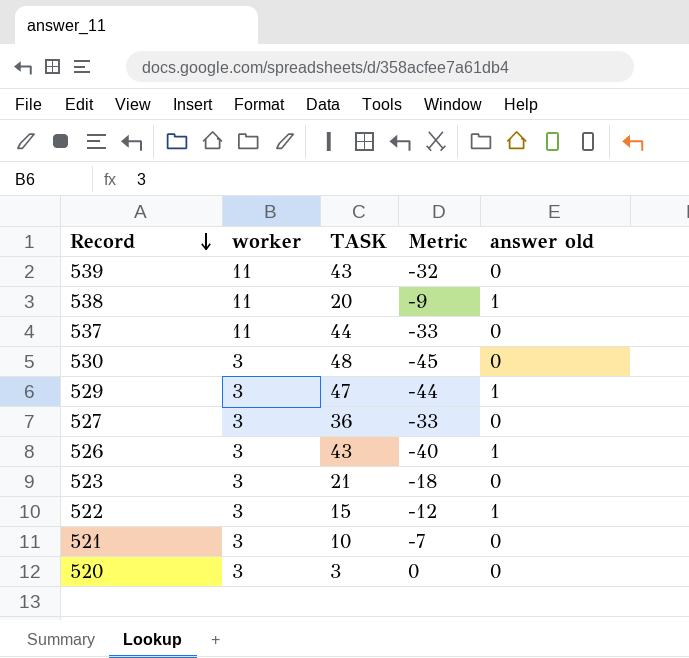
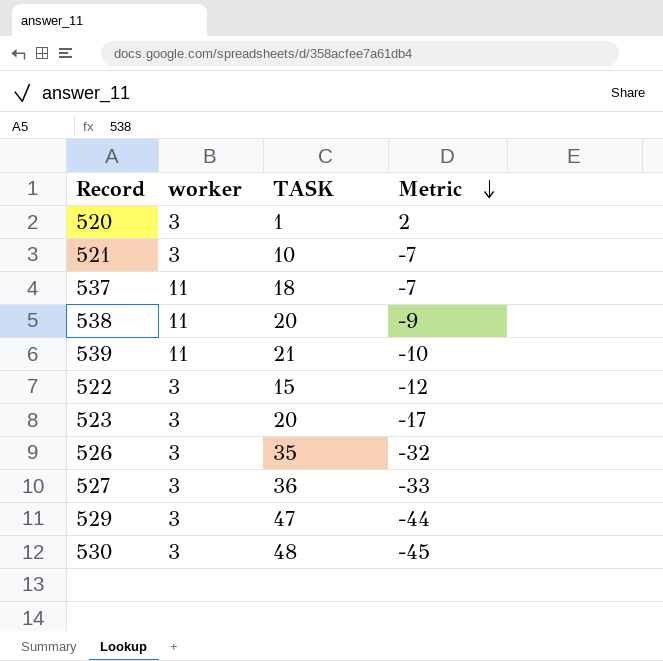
row order: Record descending -> Metric descending
column answer old | position: 5 -> none
520 | TASK: 3 -> 1
520 | Metric: 0 -> 2
537 | TASK: 44 -> 18
537 | Metric: -33 -> -7
539 | TASK: 43 -> 21
539 | Metric: -32 -> -10
523 | TASK: 21 -> 20
523 | Metric: -18 -> -17
526 | TASK: 43 -> 35
526 | Metric: -40 -> -32

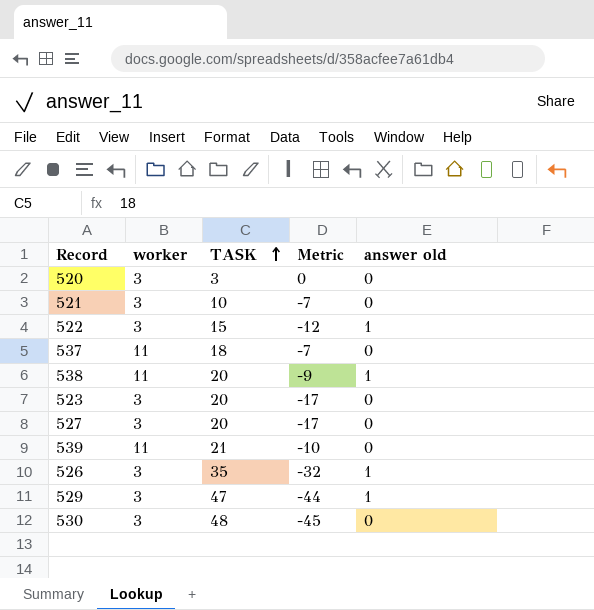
row order: Metric descending -> TASK ascending
column answer old | position: none -> 5
520 | TASK: 1 -> 3
520 | Metric: 2 -> 0
527 | TASK: 36 -> 20
527 | Metric: -33 -> -17

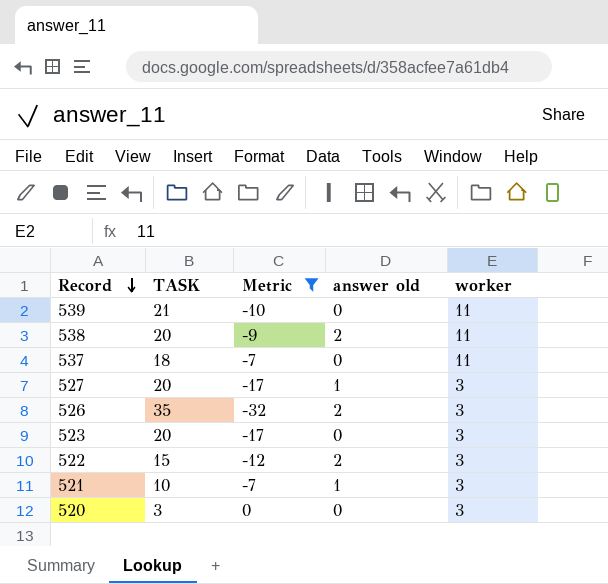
filter: none -> Metric >= -32
row order: TASK ascending -> Record descending
column worker | position: 2 -> 5
538 | answer old: 1 -> 2
527 | answer old: 0 -> 1
526 | answer old: 1 -> 2
522 | answer old: 1 -> 2
521 | answer old: 0 -> 1

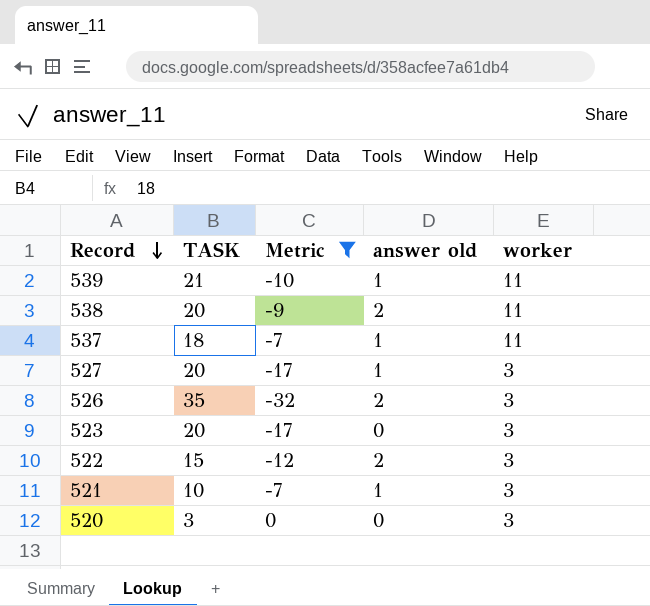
539 | answer old: 0 -> 1
537 | answer old: 0 -> 1

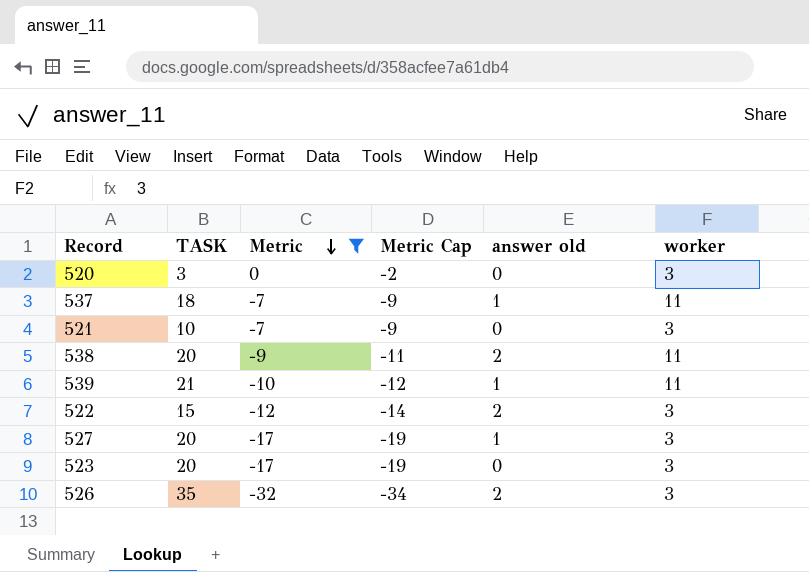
row order: Record descending -> Metric descending
column Metric Cap | formula: none -> [Metric] - 2
521 | answer old: 1 -> 0

